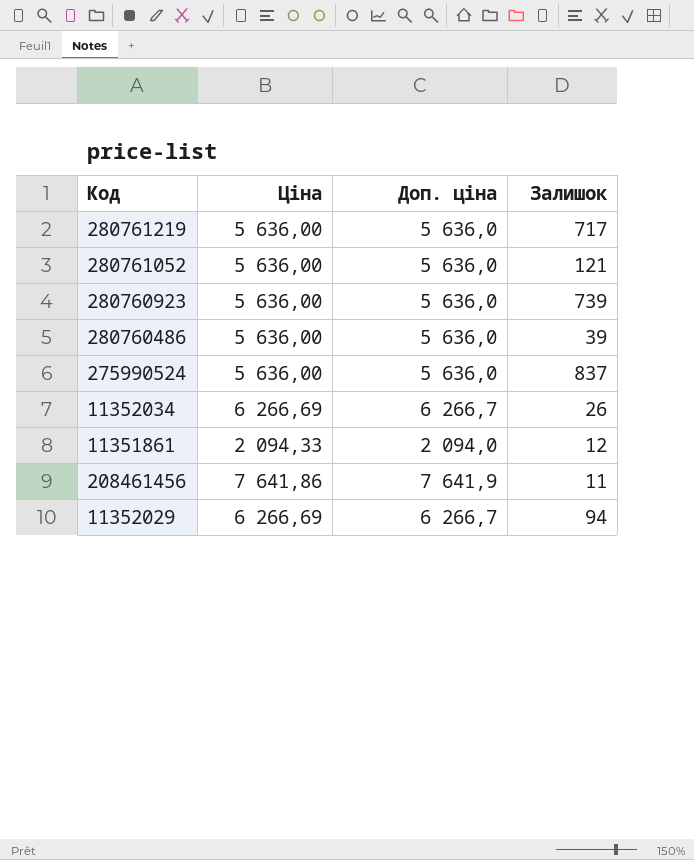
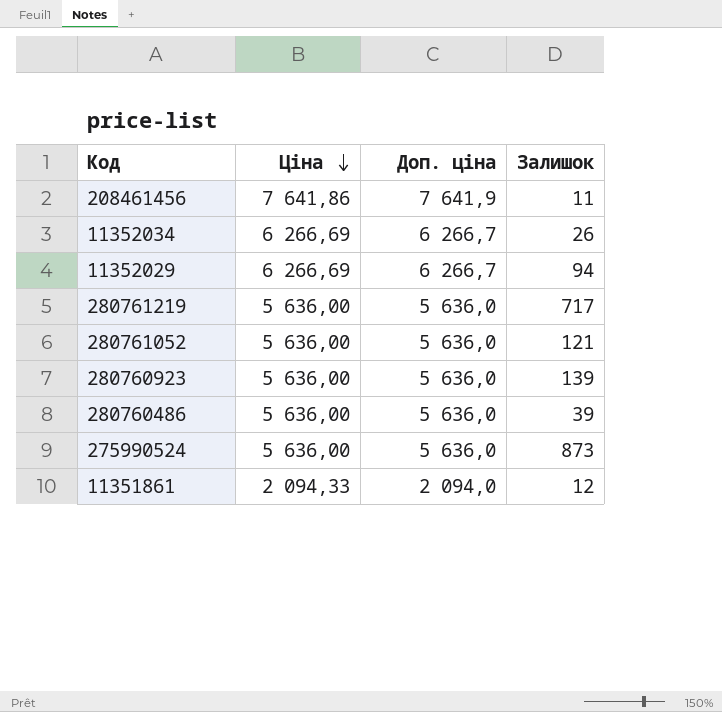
row order: none -> Ціна descending
280760923 | Залишок: 739 -> 139
275990524 | Залишок: 837 -> 873

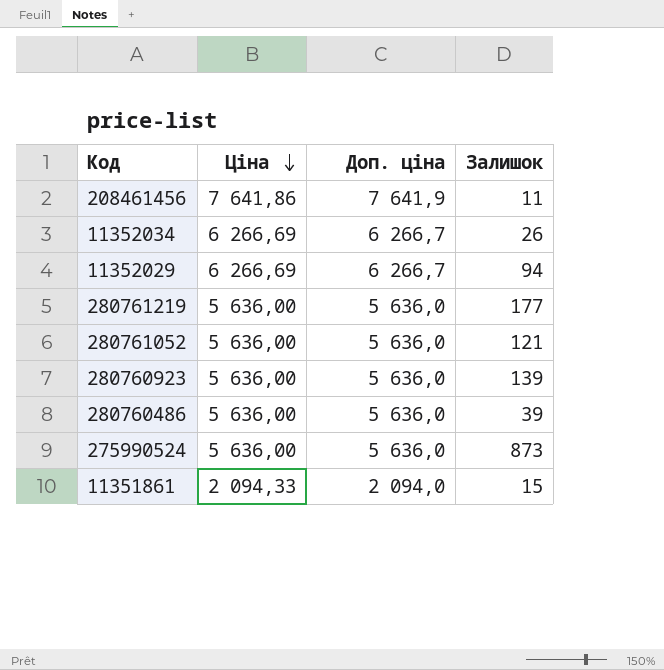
280761219 | Залишок: 717 -> 177
11351861 | Залишок: 12 -> 15

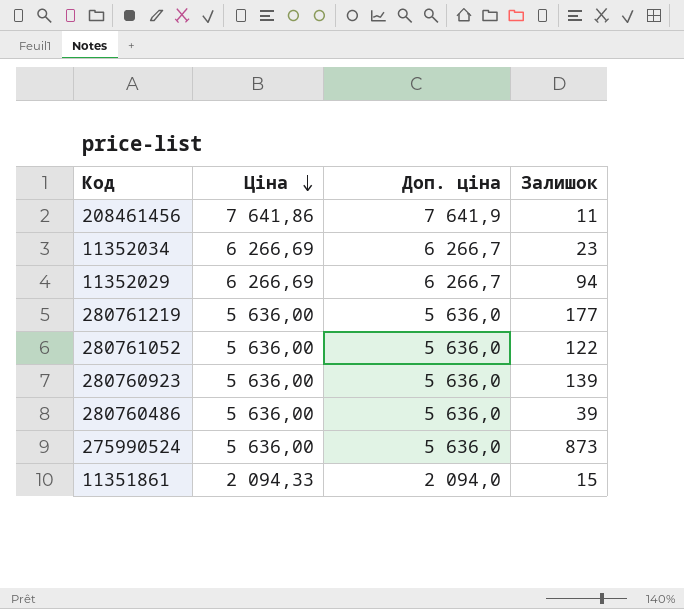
11352034 | Залишок: 26 -> 23
280761052 | Залишок: 121 -> 122

